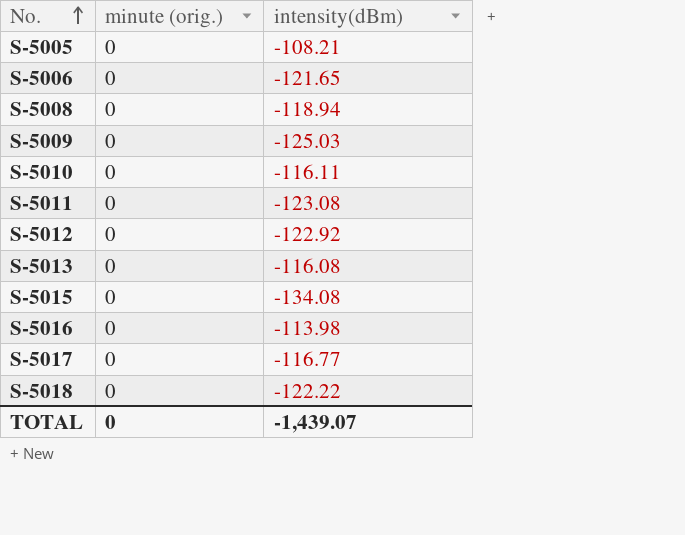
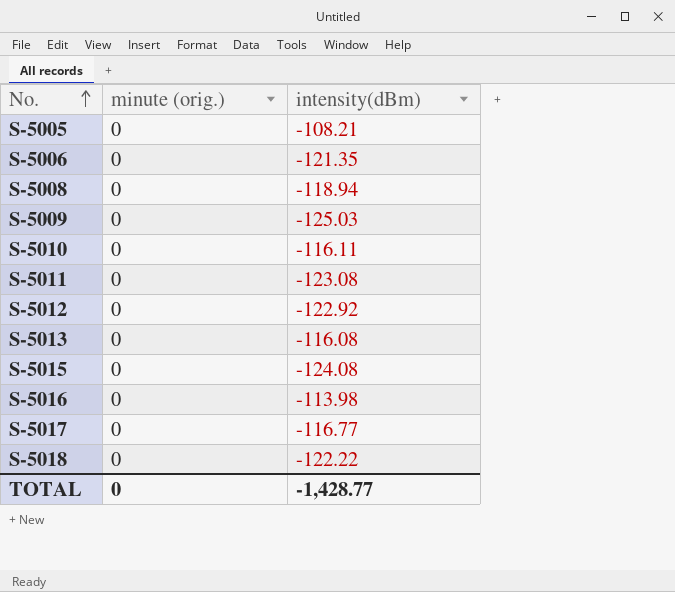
S-5006 | intensity(dBm): -121.65 -> -121.35
S-5015 | intensity(dBm): -134.08 -> -124.08
TOTAL | intensity(dBm): -1,439.07 -> -1,428.77

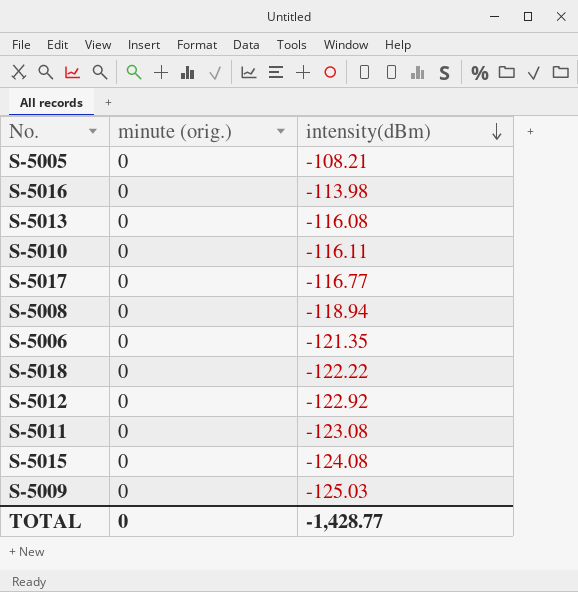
row order: No. ascending -> intensity(dBm) descending

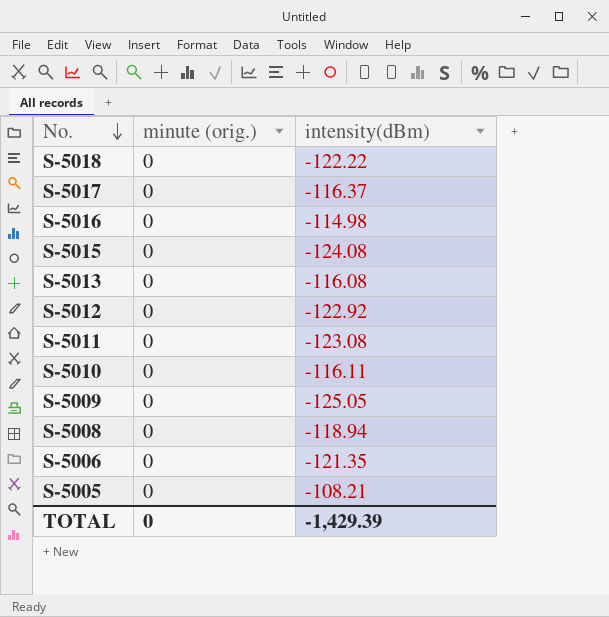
row order: intensity(dBm) descending -> No. descending
S-5017 | intensity(dBm): -116.77 -> -116.37
S-5016 | intensity(dBm): -113.98 -> -114.98
S-5009 | intensity(dBm): -125.03 -> -125.05
TOTAL | intensity(dBm): -1,428.77 -> -1,429.39

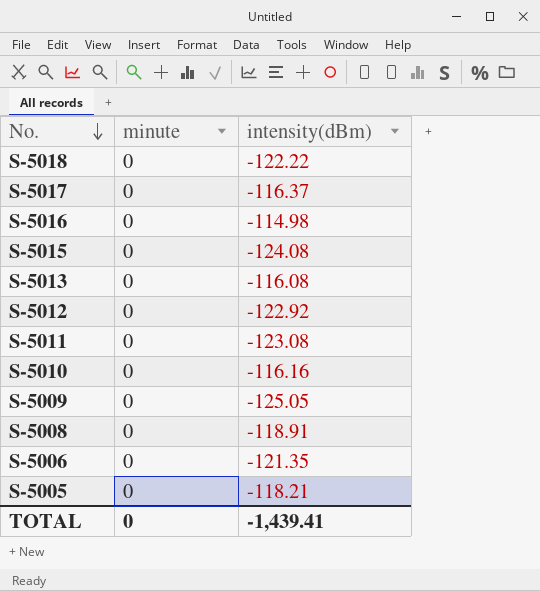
column name: minute (orig.) -> minute
S-5010 | intensity(dBm): -116.11 -> -116.16
S-5008 | intensity(dBm): -118.94 -> -118.91
S-5005 | intensity(dBm): -108.21 -> -118.21
TOTAL | intensity(dBm): -1,429.39 -> -1,439.41

